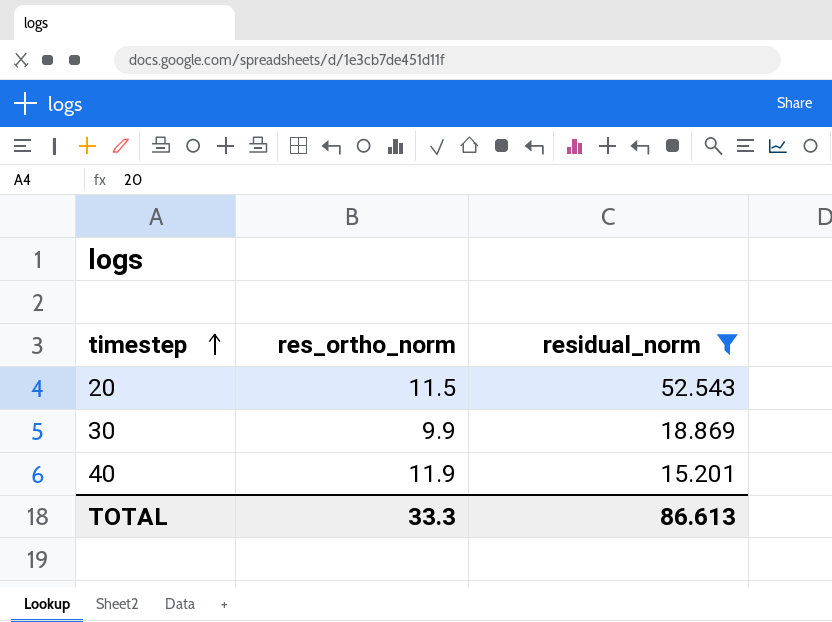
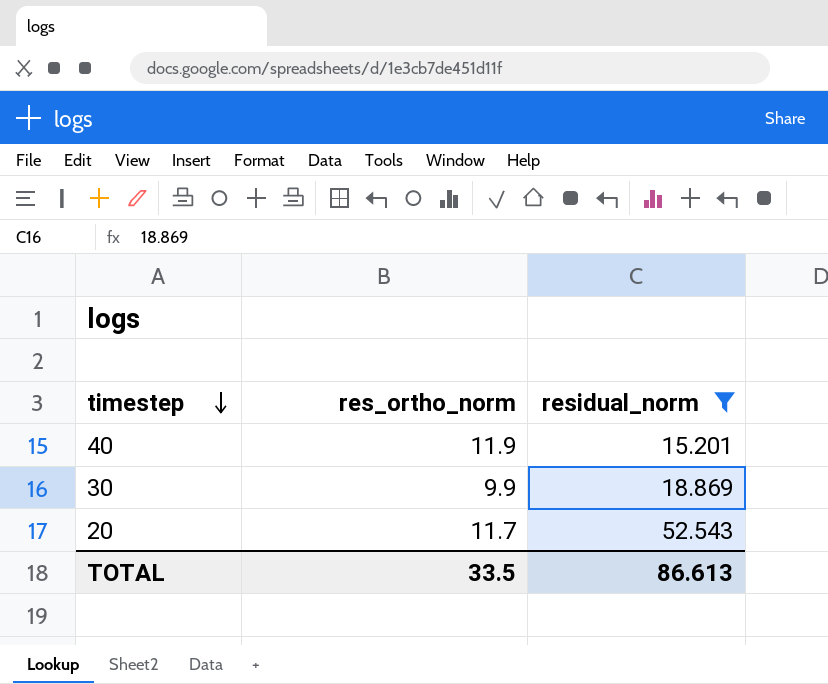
row order: timestep ascending -> timestep descending
20 | res_ortho_norm: 11.5 -> 11.7
TOTAL | res_ortho_norm: 33.3 -> 33.5

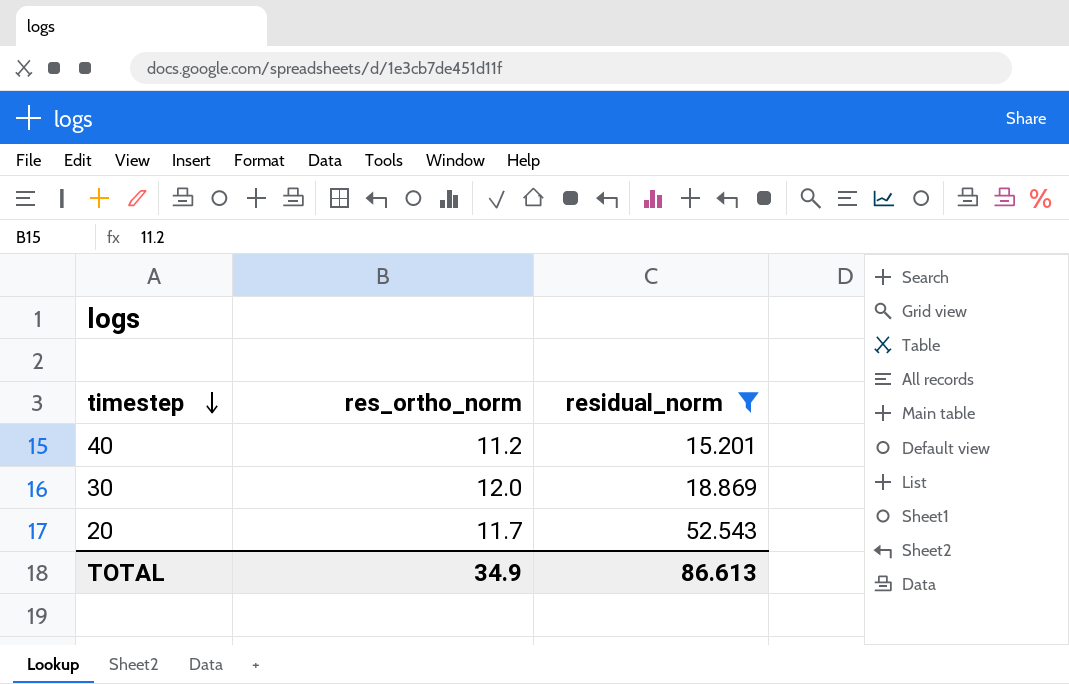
40 | res_ortho_norm: 11.9 -> 11.2
30 | res_ortho_norm: 9.9 -> 12.0
TOTAL | res_ortho_norm: 33.5 -> 34.9

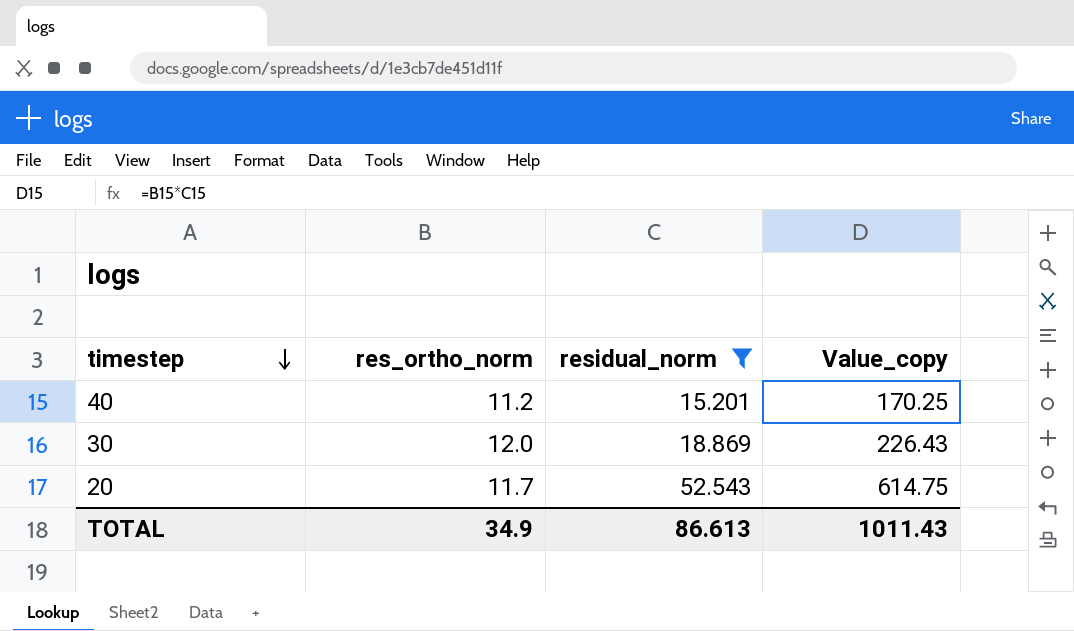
column Value_copy | formula: none -> [res_ortho_norm] * [residual_norm]

